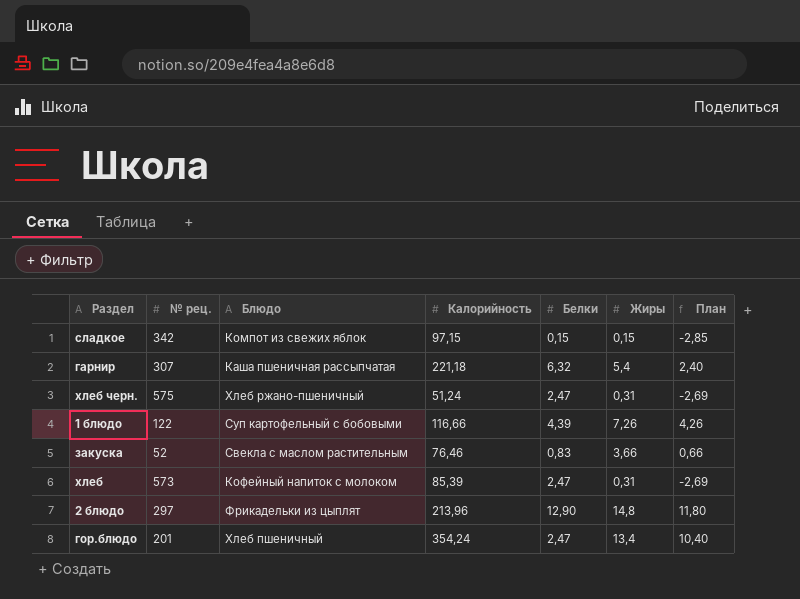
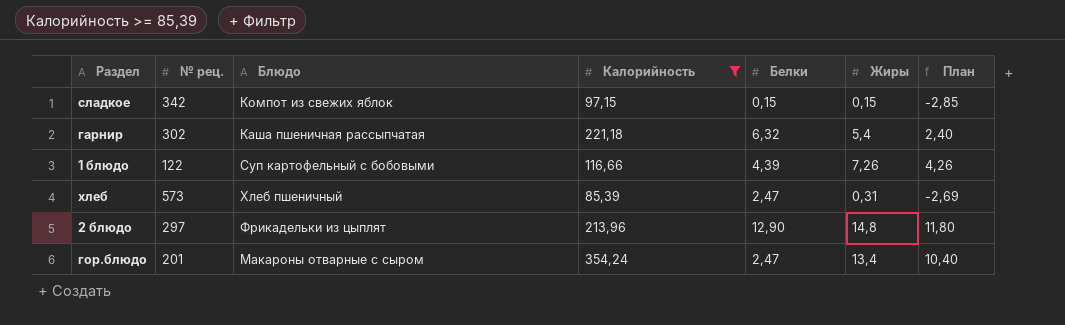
filter: none -> Калорийность >= 85,39
гарнир | № рец.: 307 -> 302
хлеб | Блюдо: Кофейный напиток с молоком -> Хлеб пшеничный
гор.блюдо | Блюдо: Хлеб пшеничный -> Макароны отварные с сыром

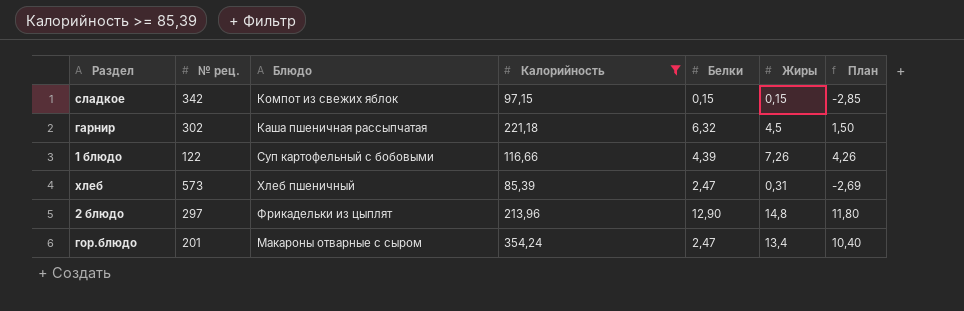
гарнир | Жиры: 5,4 -> 4,5
гарнир | План: 2,40 -> 1,50

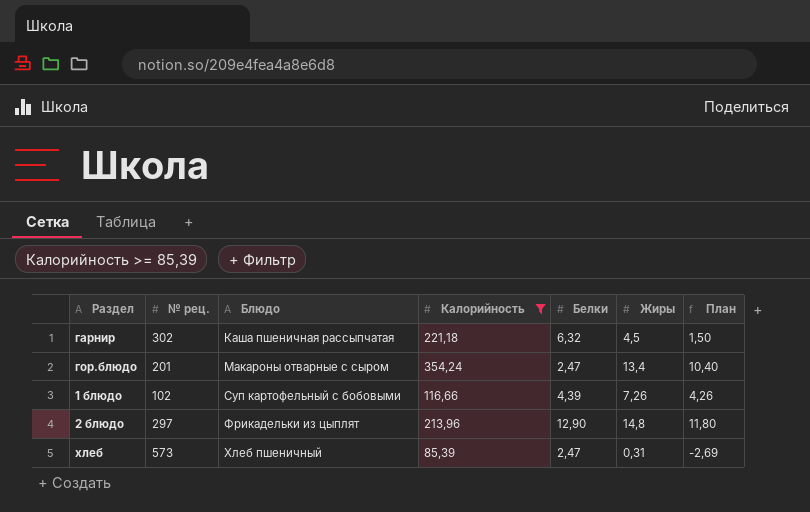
row order: none -> Блюдо ascending
row сладкое: 342 | Компот из свежих яблок | 97,15 | 0,15 | 0,15 | -2,85 -> none
1 блюдо | № рец.: 122 -> 102

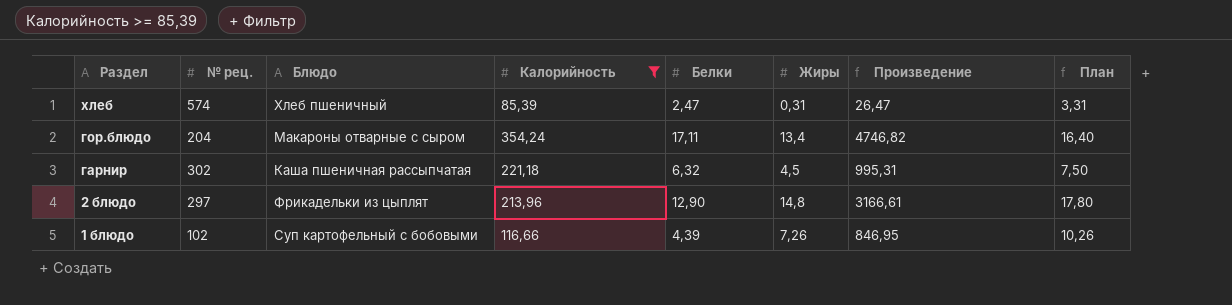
row order: Блюдо ascending -> Раздел descending
column Произведение | formula: none -> [Калорийность] * [Жиры]
column План | formula: [Жиры] - 3 -> [Жиры] + 3
хлеб | № рец.: 573 -> 574
гор.блюдо | № рец.: 201 -> 204
гор.блюдо | Белки: 2,47 -> 17,11

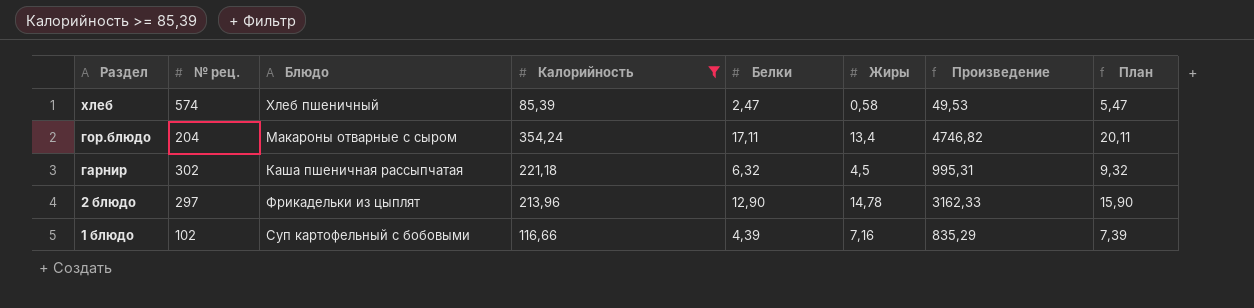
column План | formula: [Жиры] + 3 -> [Белки] + 3
хлеб | Жиры: 0,31 -> 0,58
хлеб | Произведение: 26,47 -> 49,53
2 блюдо | Жиры: 14,8 -> 14,78
2 блюдо | Произведение: 3166,61 -> 3162,33
1 блюдо | Жиры: 7,26 -> 7,16
1 блюдо | Произведение: 846,95 -> 835,29

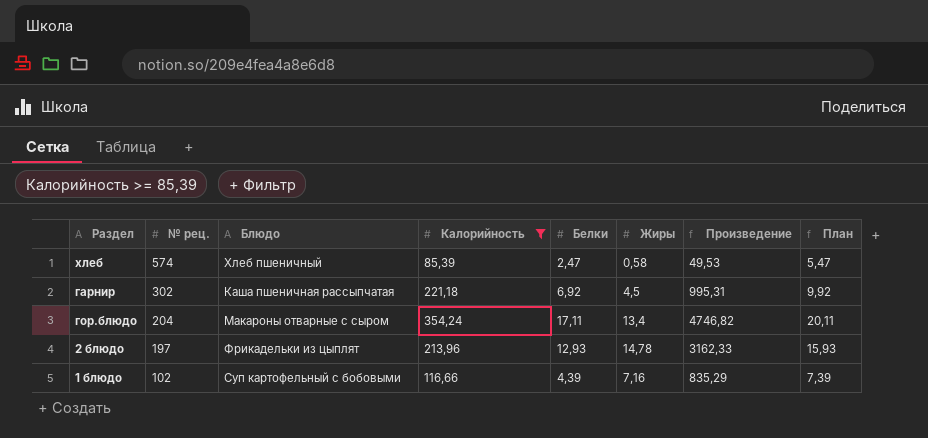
row order: Раздел descending -> № рец. descending
гарнир | Белки: 6,32 -> 6,92
гарнир | План: 9,32 -> 9,92
2 блюдо | № рец.: 297 -> 197
2 блюдо | Белки: 12,90 -> 12,93
2 блюдо | План: 15,90 -> 15,93

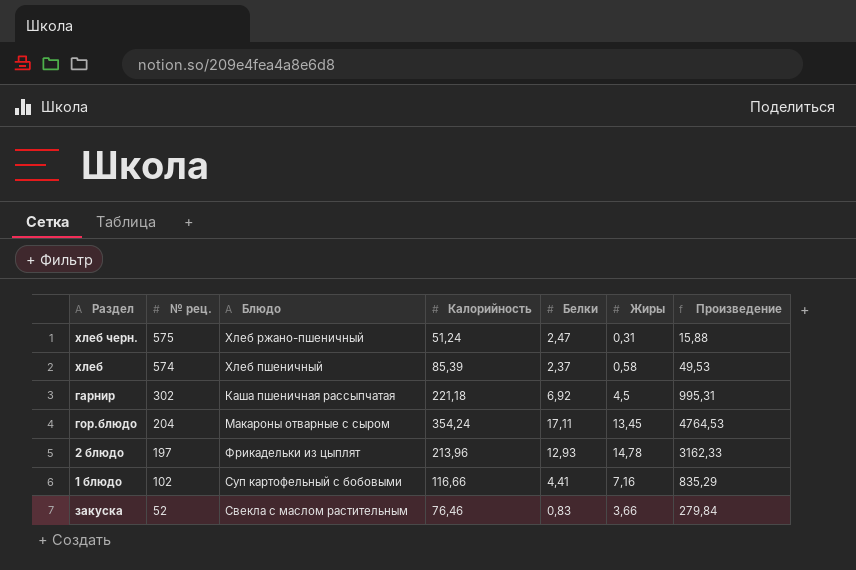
filter: Калорийность >= 85,39 -> none
column План | formula: [Белки] + 3 -> none
хлеб | Белки: 2,47 -> 2,37
гор.блюдо | Жиры: 13,4 -> 13,45
гор.блюдо | Произведение: 4746,82 -> 4764,53
1 блюдо | Белки: 4,39 -> 4,41

